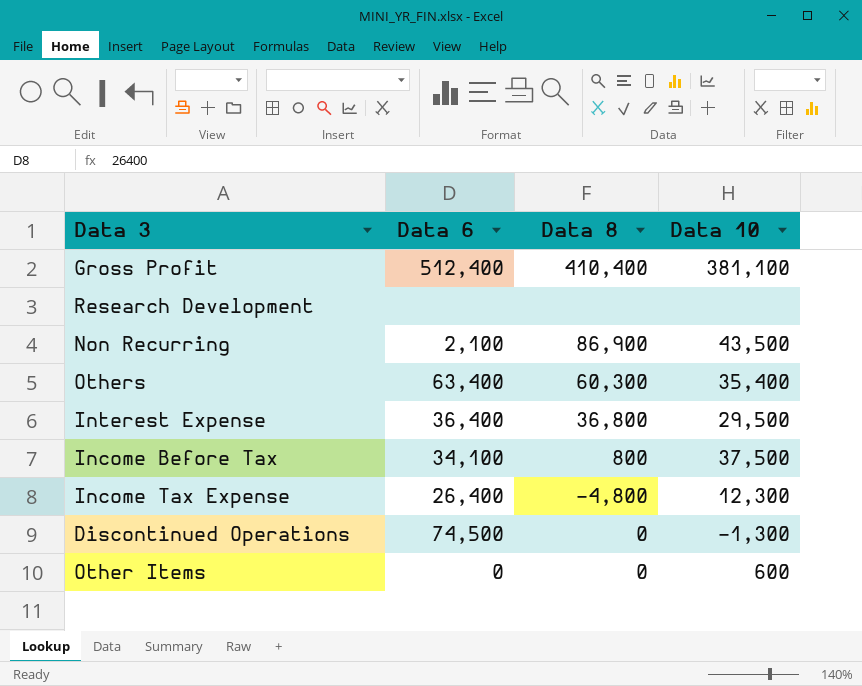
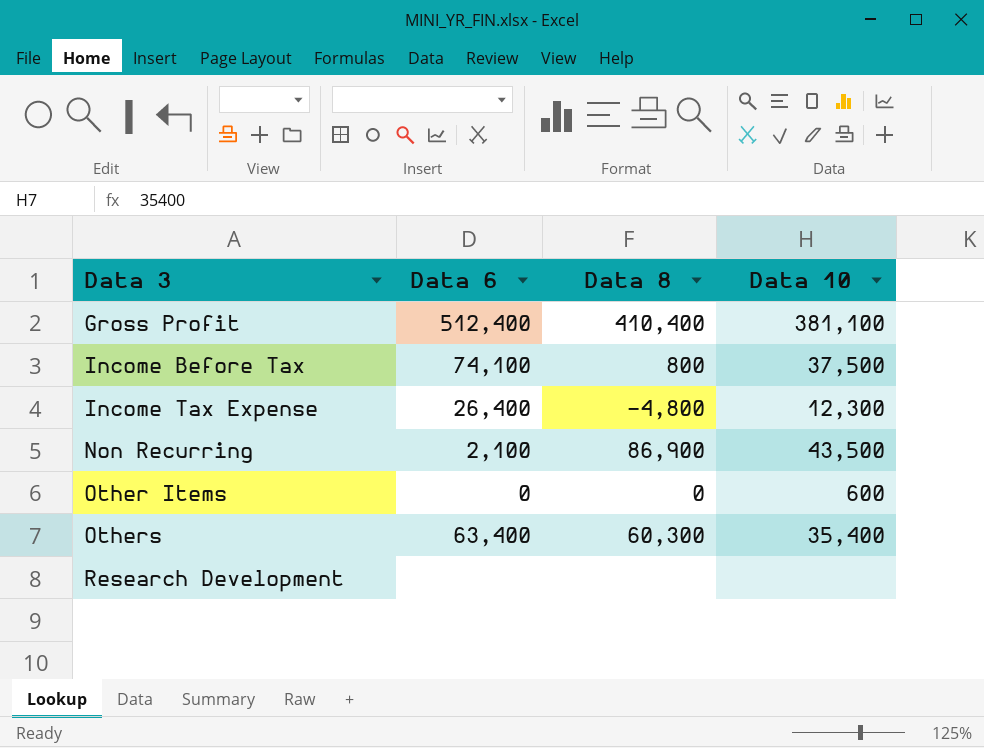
row order: none -> Data 3 ascending
row Interest Expense: 36,400 | 36,800 | 29,500 -> none
row Discontinued Operations: 74,500 | 0 | -1,300 -> none
Income Before Tax | Data 6: 34,100 -> 74,100

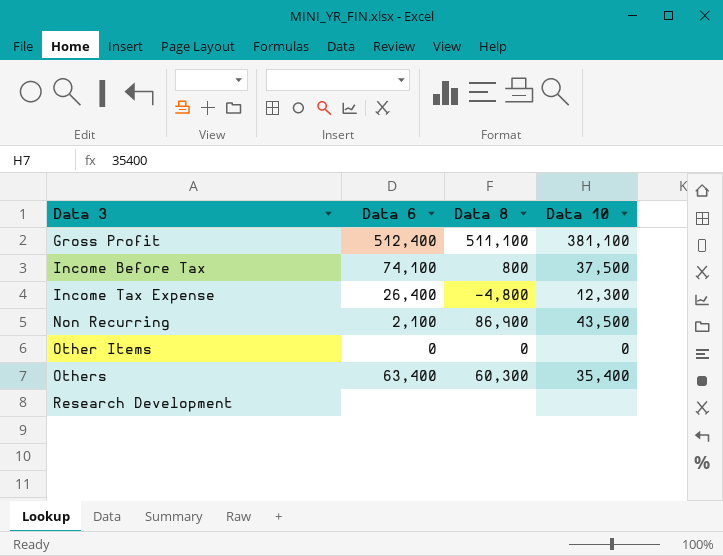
Gross Profit | Data 8: 410,400 -> 511,100
Other Items | Data 10: 600 -> 0

